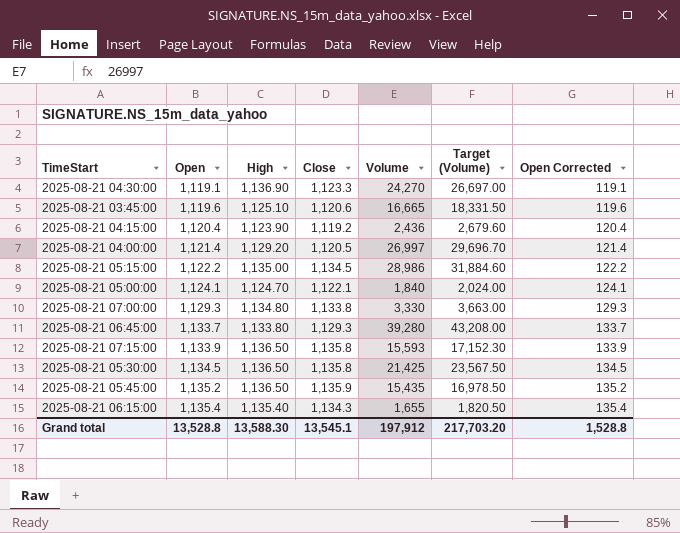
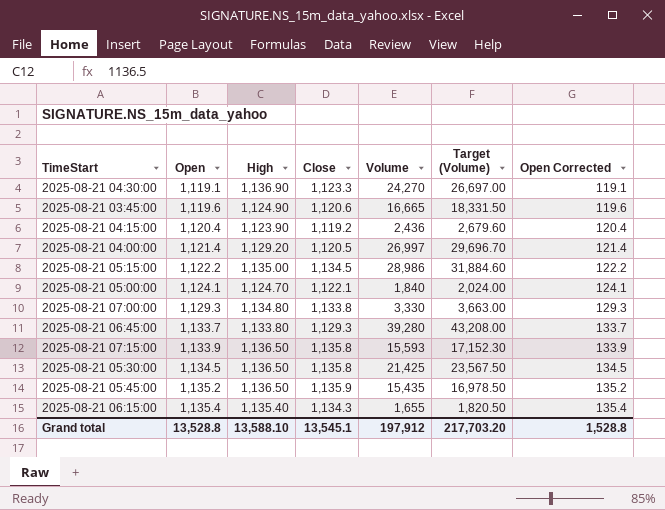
2025-08-21 03:45:00 | High: 1,125.10 -> 1,124.90
Grand total | High: 13,588.30 -> 13,588.10

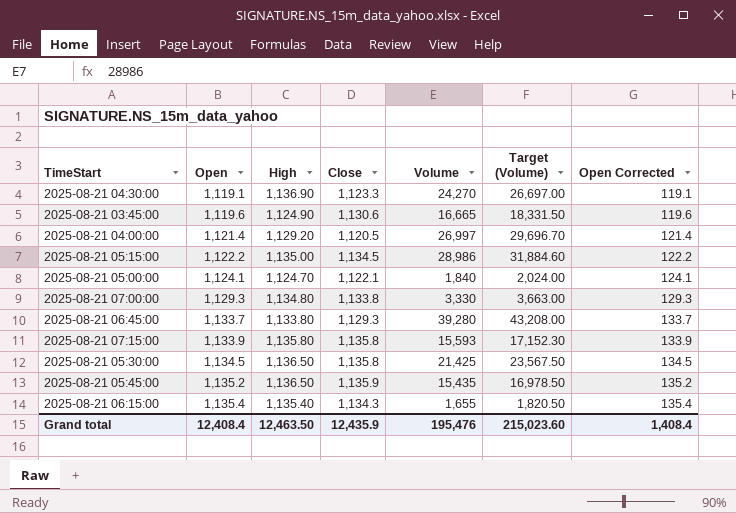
row 2025-08-21 04:15:00: 1,120.4 | 1,123.90 | 1,119.2 | 2,436 | 2,679.60 | 120.4 -> none
2025-08-21 03:45:00 | Close: 1,120.6 -> 1,130.6
2025-08-21 07:15:00 | High: 1,136.50 -> 1,135.80
Grand total | Open: 13,528.8 -> 12,408.4
Grand total | High: 13,588.10 -> 12,463.50
Grand total | Close: 13,545.1 -> 12,435.9
Grand total | Volume: 197,912 -> 195,476
Grand total | Target (Volume): 217,703.20 -> 215,023.60
Grand total | Open Corrected: 1,528.8 -> 1,408.4

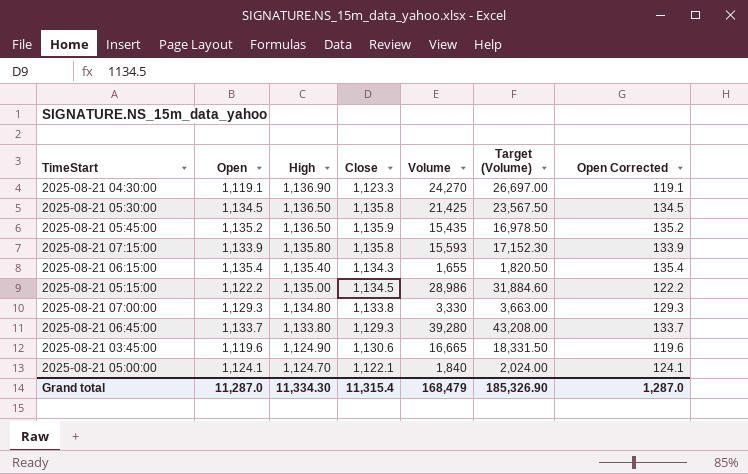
row order: Open ascending -> High descending
row 2025-08-21 04:00:00: 1,121.4 | 1,129.20 | 1,120.5 | 26,997 | 29,696.70 | 121.4 -> none
Grand total | Open: 12,408.4 -> 11,287.0
Grand total | High: 12,463.50 -> 11,334.30
Grand total | Close: 12,435.9 -> 11,315.4
Grand total | Volume: 195,476 -> 168,479
Grand total | Target (Volume): 215,023.60 -> 185,326.90
Grand total | Open Corrected: 1,408.4 -> 1,287.0

